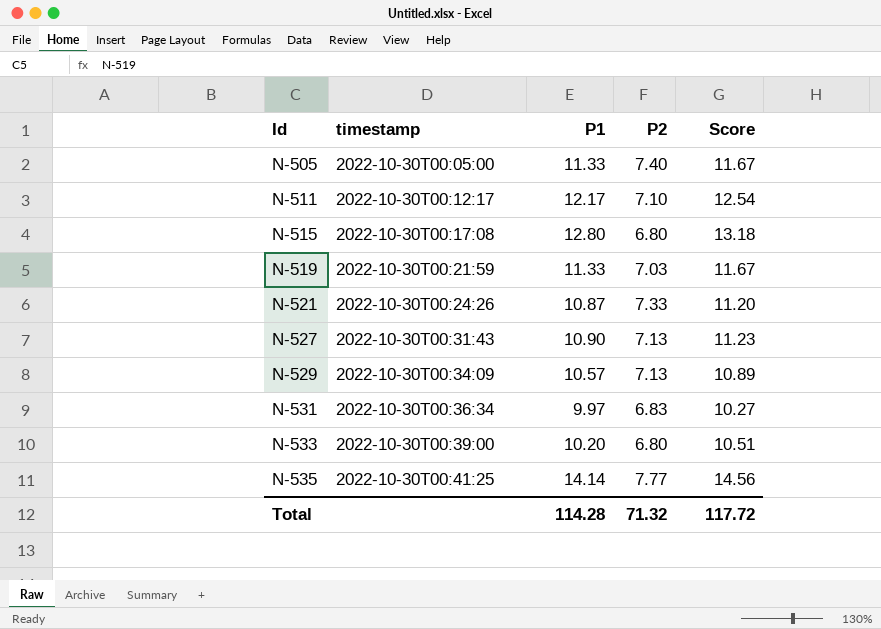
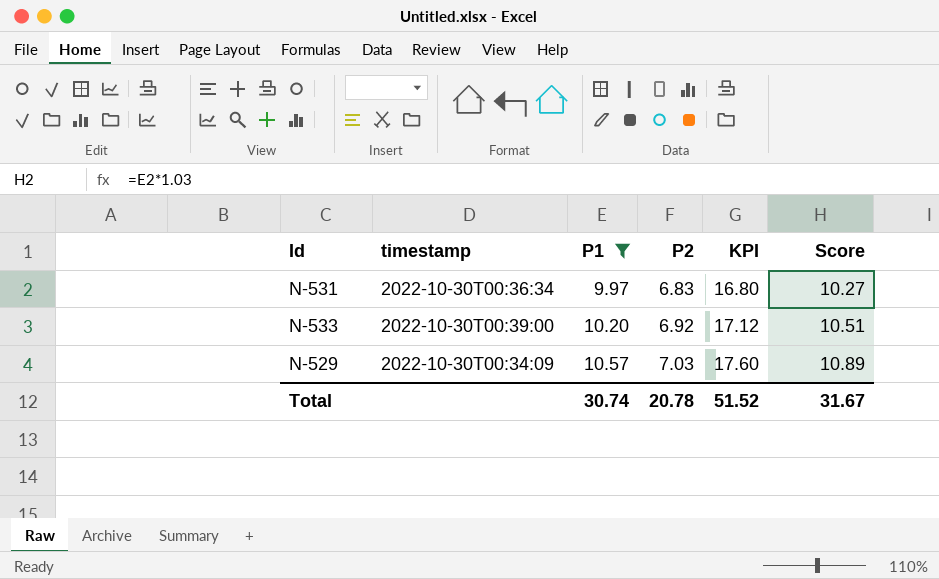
filter: none -> P1 <= 10.57
row order: Id ascending -> P1 ascending
column KPI | formula: none -> [P1] + [P2]
N-533 | P2: 6.80 -> 6.92
N-529 | P2: 7.13 -> 7.03
Total | P1: 114.28 -> 30.74
Total | P2: 71.32 -> 20.78
Total | Score: 117.72 -> 31.67

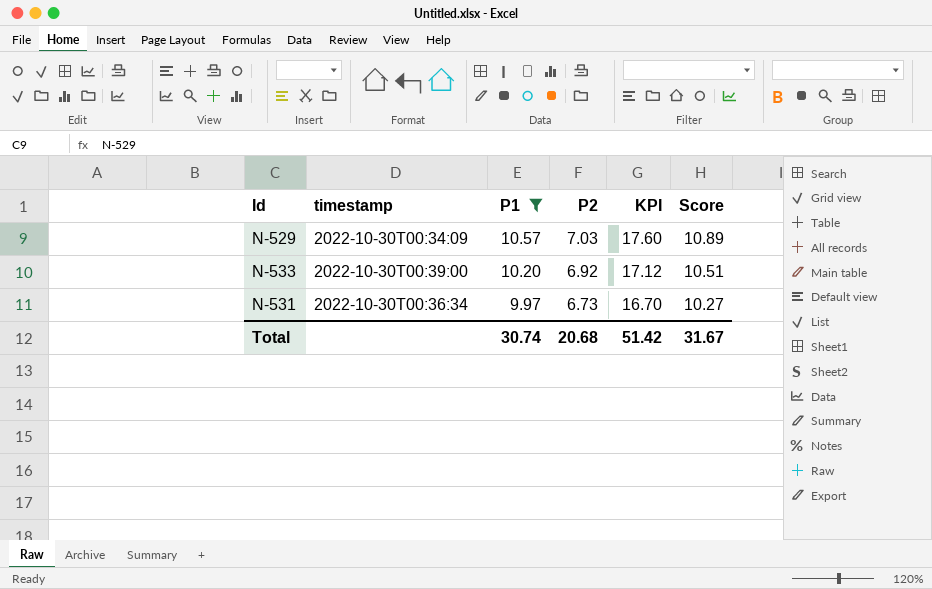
row order: P1 ascending -> P1 descending
N-531 | P2: 6.83 -> 6.73
N-531 | KPI: 16.80 -> 16.70
Total | P2: 20.78 -> 20.68
Total | KPI: 51.52 -> 51.42

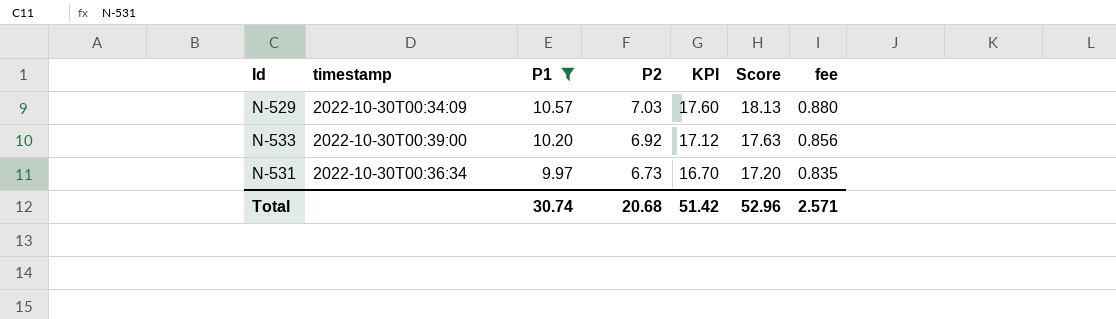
column Score | formula: [P1] * 1.03 -> [KPI] * 1.03
column fee | formula: none -> [KPI] * 0.05
Total | Score: 31.67 -> 52.96

